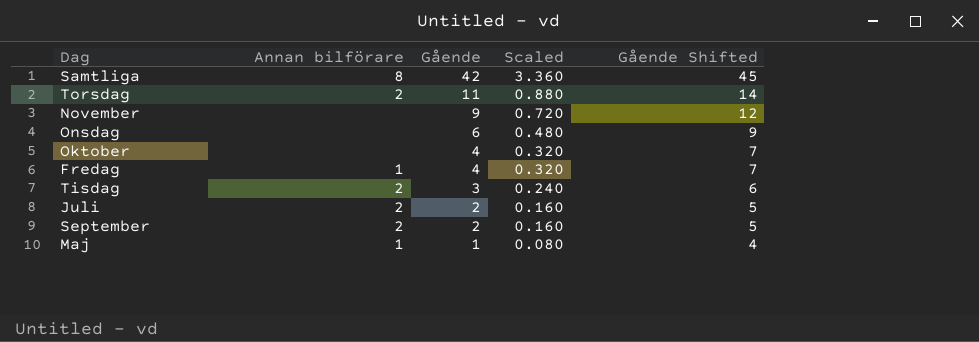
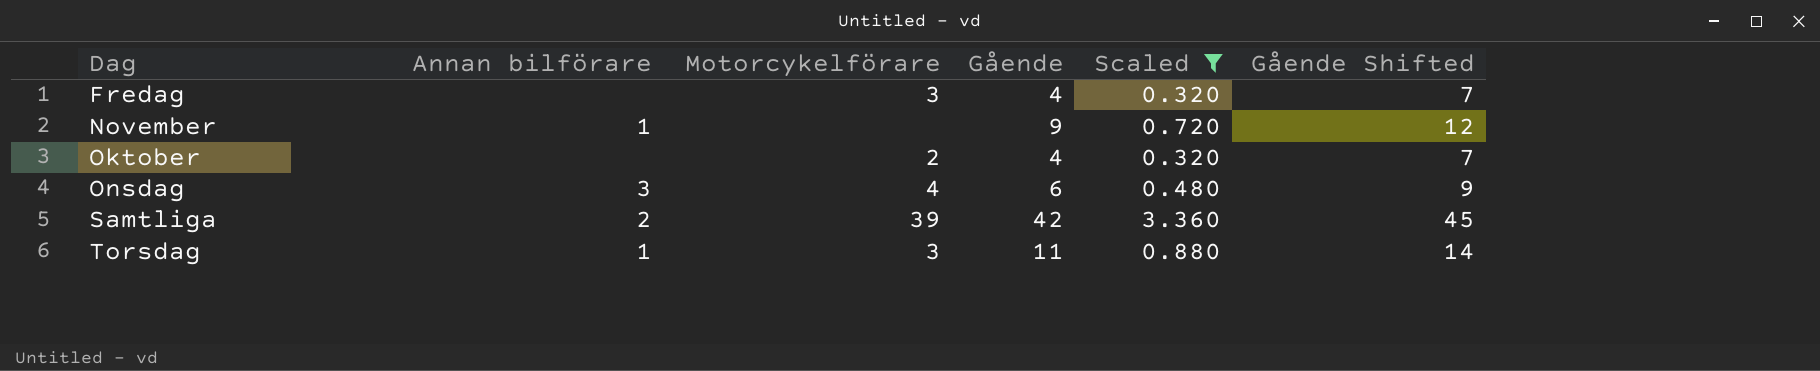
filter: none -> Scaled >= 0.320
row order: Gående descending -> Dag ascending
column Motorcykelförare | position: none -> 3
Fredag | Annan bilförare: 1 -> none
November | Annan bilförare: none -> 1
Onsdag | Annan bilförare: none -> 3
Samtliga | Annan bilförare: 8 -> 2
Torsdag | Annan bilförare: 2 -> 1

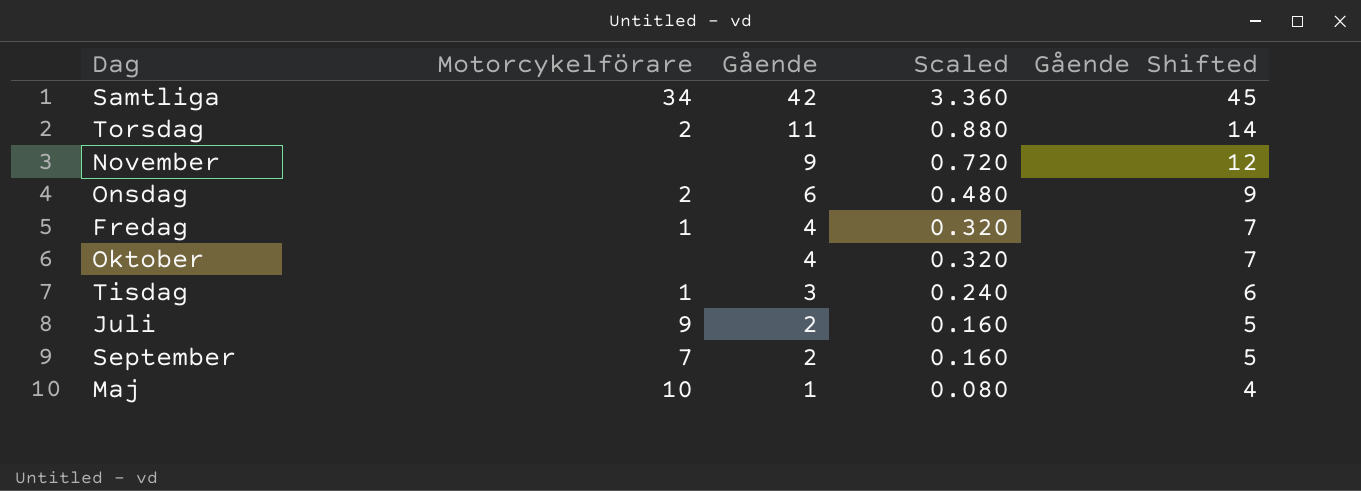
filter: Scaled >= 0.320 -> none
row order: Dag ascending -> Gående descending
column Annan bilförare | position: 2 -> none
Samtliga | Motorcykelförare: 39 -> 34
Torsdag | Motorcykelförare: 3 -> 2
Onsdag | Motorcykelförare: 4 -> 2
Fredag | Motorcykelförare: 3 -> 1
Oktober | Motorcykelförare: 2 -> none

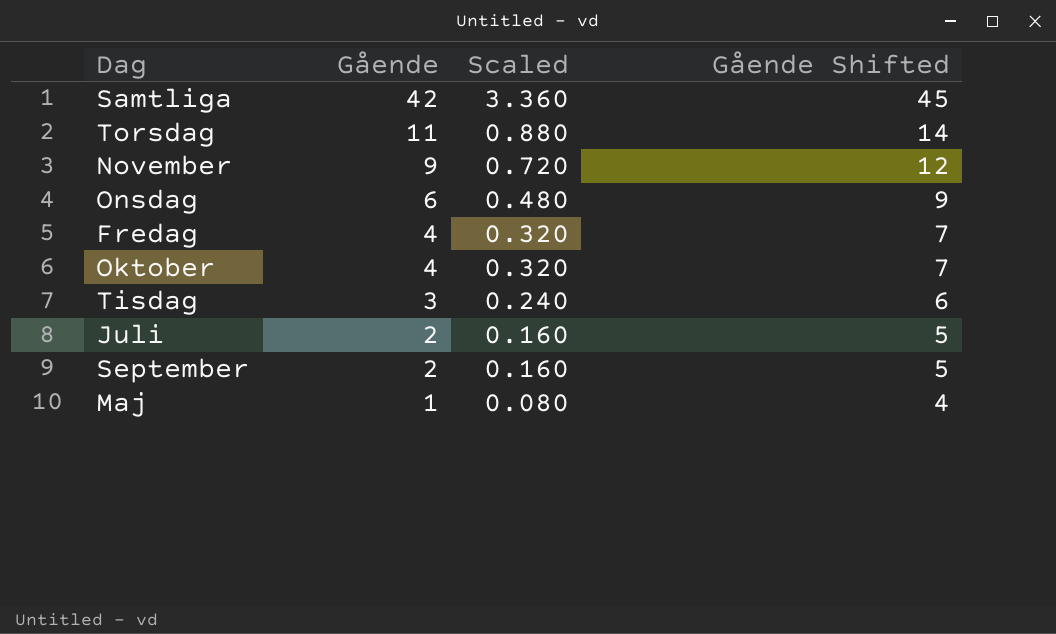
column Motorcykelförare | position: 2 -> none

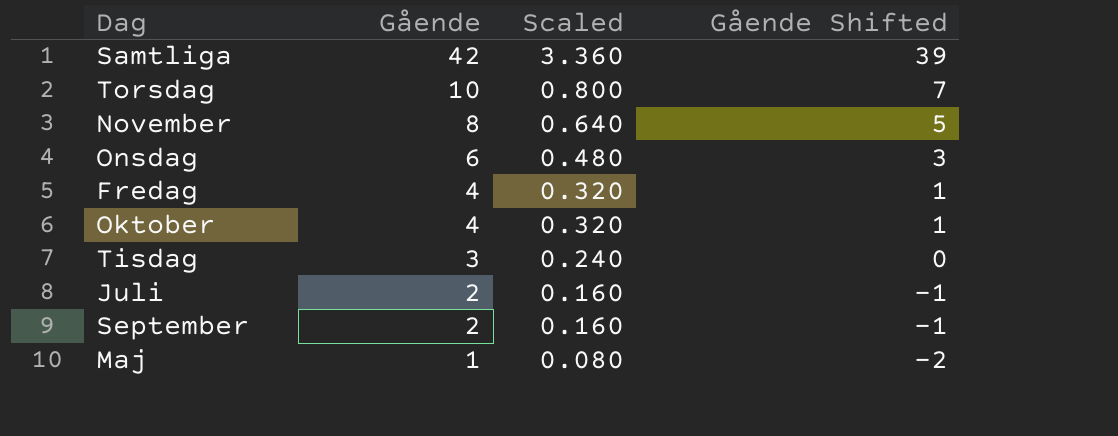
column Gående Shifted | formula: [Gående] + 3 -> [Gående] - 3
Torsdag | Gående: 11 -> 10
Torsdag | Scaled: 0.880 -> 0.800
November | Gående: 9 -> 8
November | Scaled: 0.720 -> 0.640

